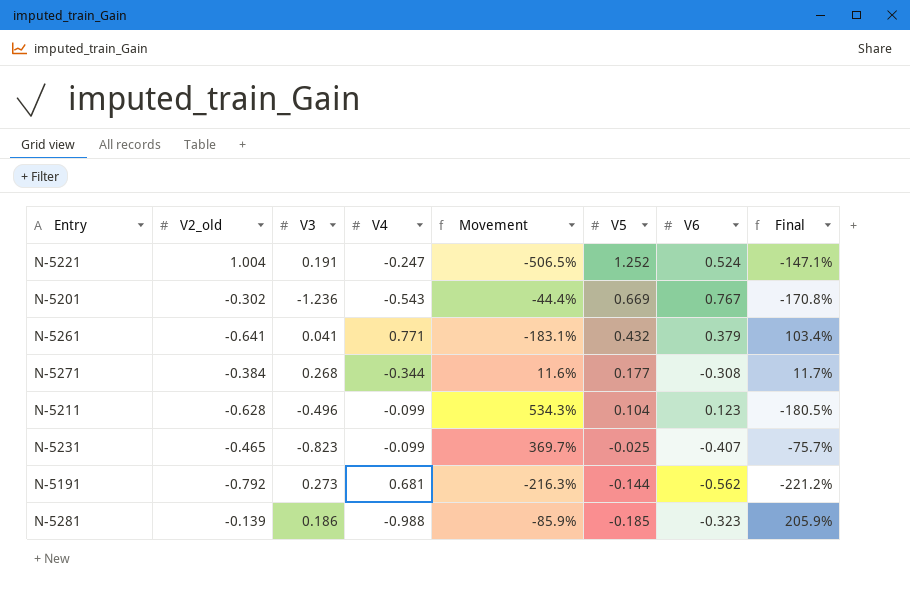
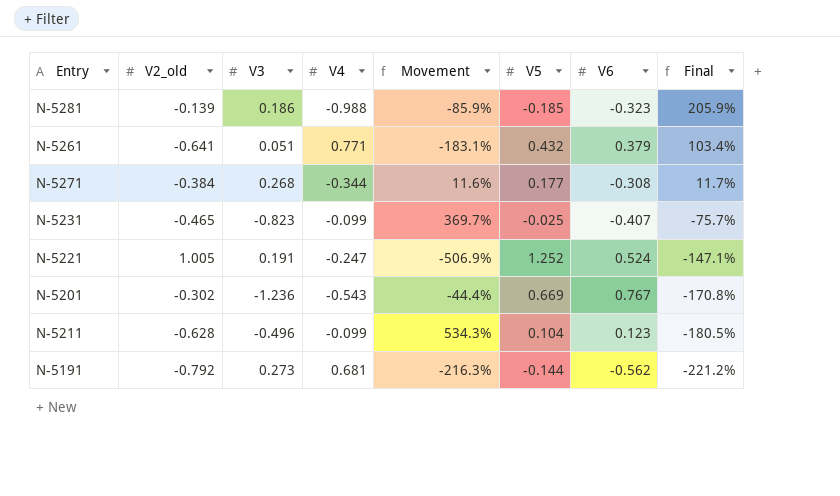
row order: V5 descending -> Final descending
N-5261 | V3: 0.041 -> 0.051
N-5221 | V2_old: 1.004 -> 1.005
N-5221 | Movement: -506.5% -> -506.9%

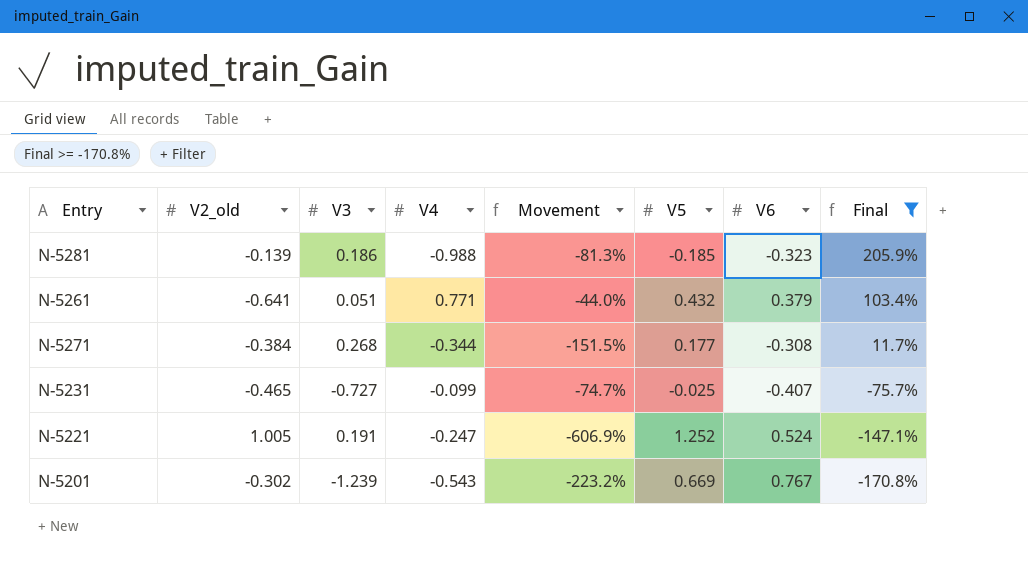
filter: none -> Final >= -170.8%
column Movement | formula: ([V2_old] - [V4]) / [V4] -> ([V5] - [V4]) / [V4]
N-5231 | V3: -0.823 -> -0.727
N-5201 | V3: -1.236 -> -1.239

